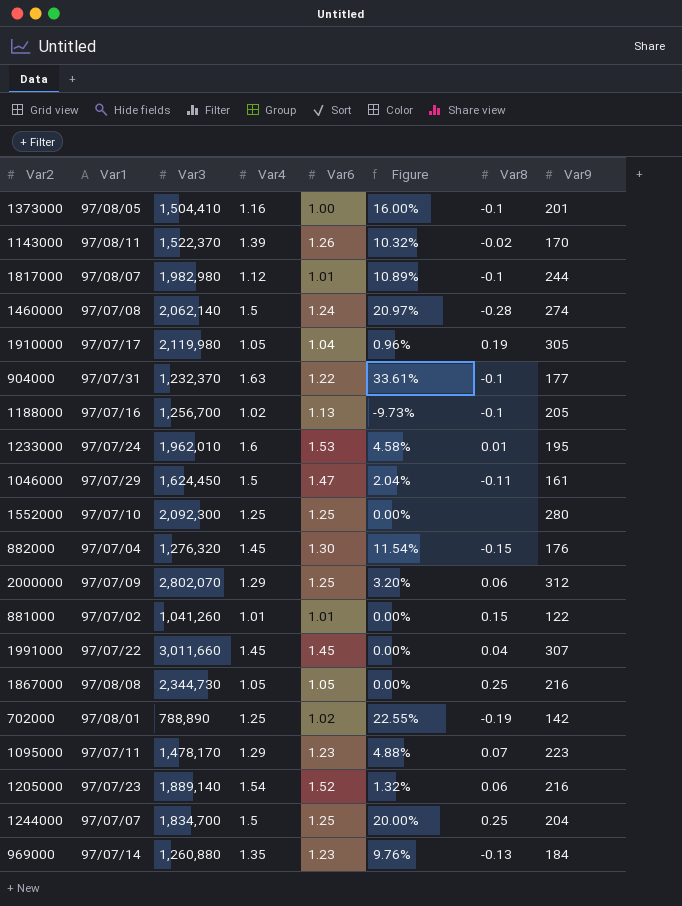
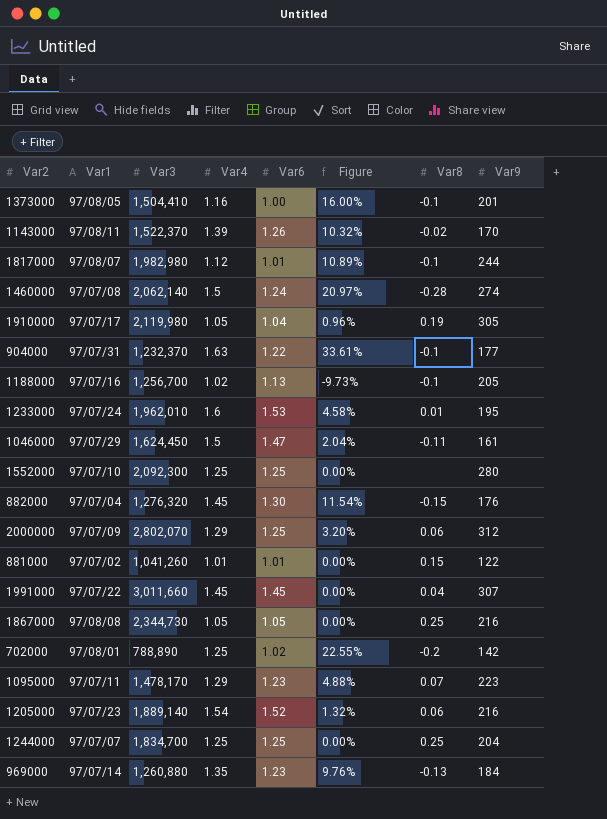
702000 | Var8: -0.19 -> -0.2
1244000 | Var4: 1.5 -> 1.25
1244000 | Figure: 20.00% -> 0.00%

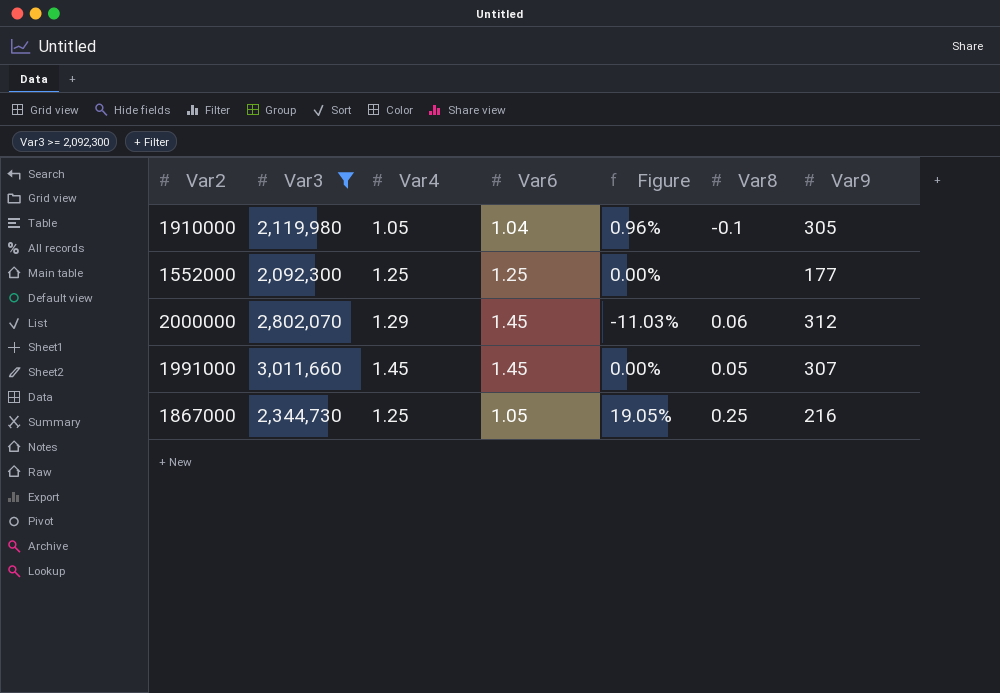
filter: none -> Var3 >= 2,092,300
column Var1 | position: 2 -> none
1910000 | Var8: 0.19 -> -0.1
1552000 | Var9: 280 -> 177
2000000 | Var6: 1.25 -> 1.45
2000000 | Figure: 3.20% -> -11.03%
1991000 | Var8: 0.04 -> 0.05
1867000 | Var4: 1.05 -> 1.25
1867000 | Figure: 0.00% -> 19.05%

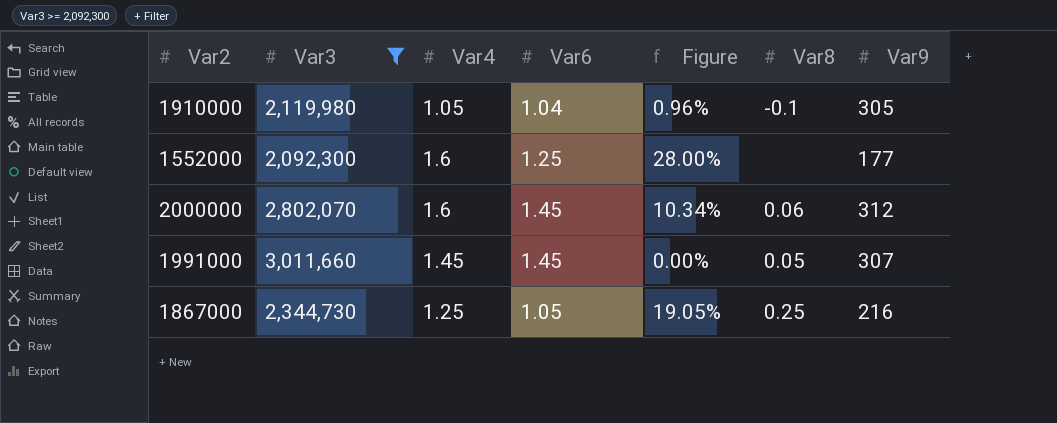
1552000 | Var4: 1.25 -> 1.6
1552000 | Figure: 0.00% -> 28.00%
2000000 | Var4: 1.29 -> 1.6
2000000 | Figure: -11.03% -> 10.34%

